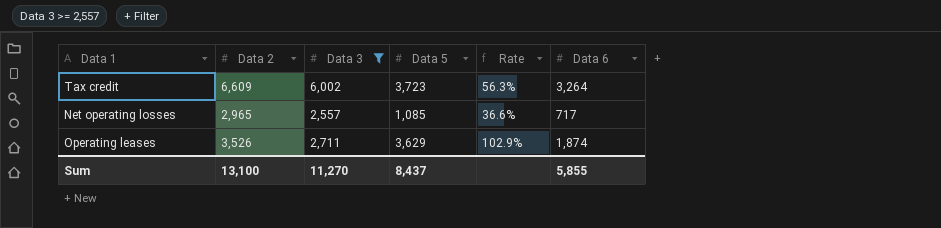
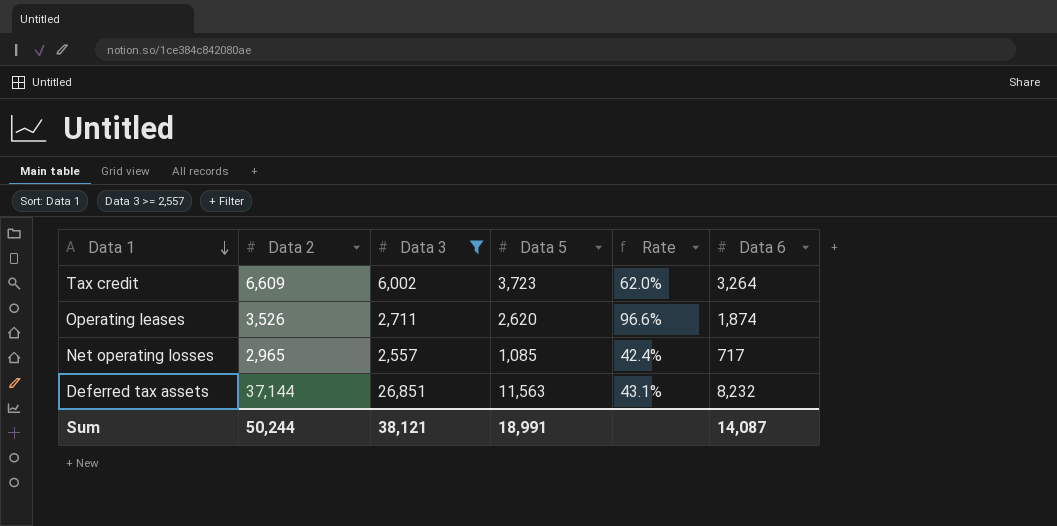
row order: none -> Data 1 descending
column Rate | formula: [Data 5] / [Data 2] -> [Data 5] / [Data 3]
Operating leases | Data 5: 3,629 -> 2,620
row Deferred tax assets: none -> 37,144 | 26,851 | 11,563 | 43.1% | 8,232
Sum | Data 2: 13,100 -> 50,244
Sum | Data 3: 11,270 -> 38,121
Sum | Data 5: 8,437 -> 18,991
Sum | Data 6: 5,855 -> 14,087

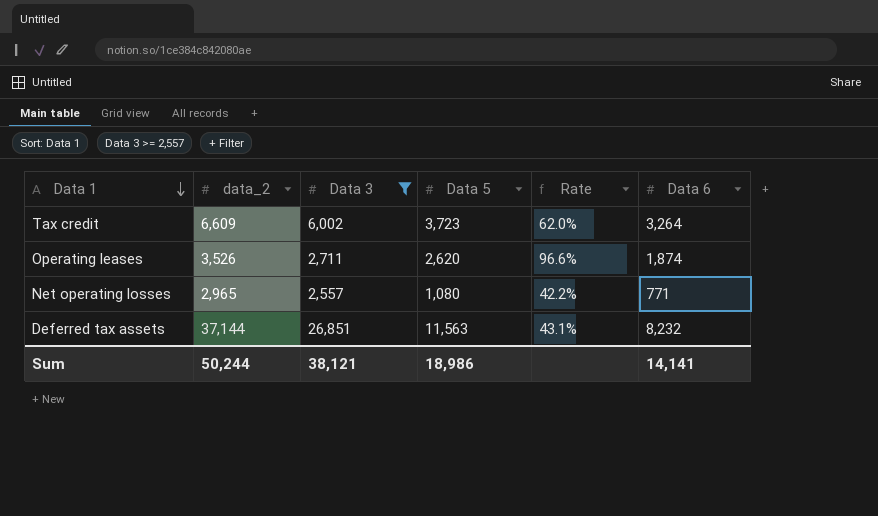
column name: Data 2 -> data_2
Net operating losses | Data 5: 1,085 -> 1,080
Net operating losses | Rate: 42.4% -> 42.2%
Net operating losses | Data 6: 717 -> 771
Sum | Data 5: 18,991 -> 18,986
Sum | Data 6: 14,087 -> 14,141

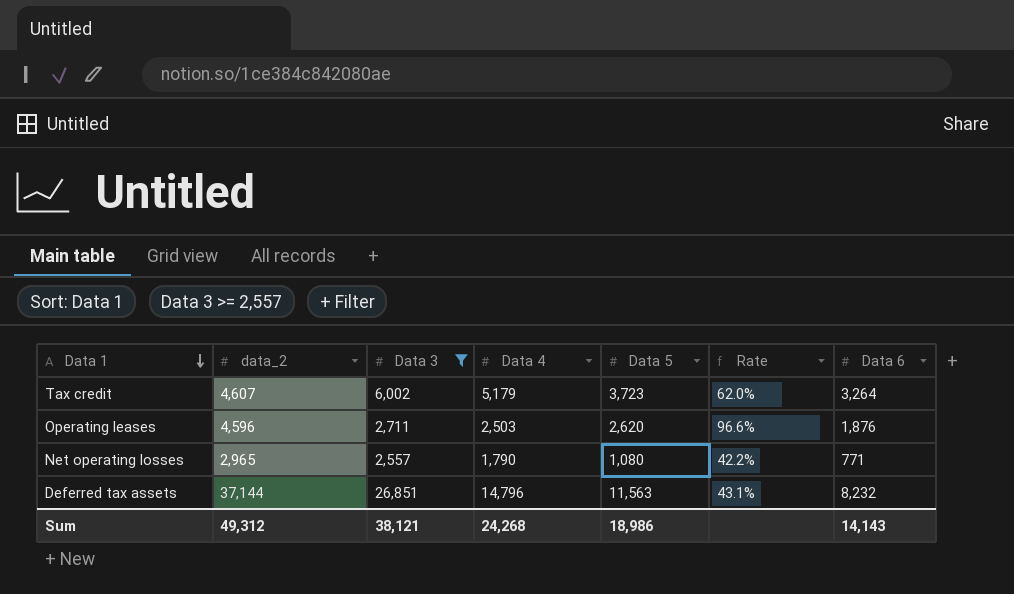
column Data 4 | position: none -> 4
Tax credit | data_2: 6,609 -> 4,607
Operating leases | data_2: 3,526 -> 4,596
Operating leases | Data 6: 1,874 -> 1,876
Sum | data_2: 50,244 -> 49,312
Sum | Data 6: 14,141 -> 14,143

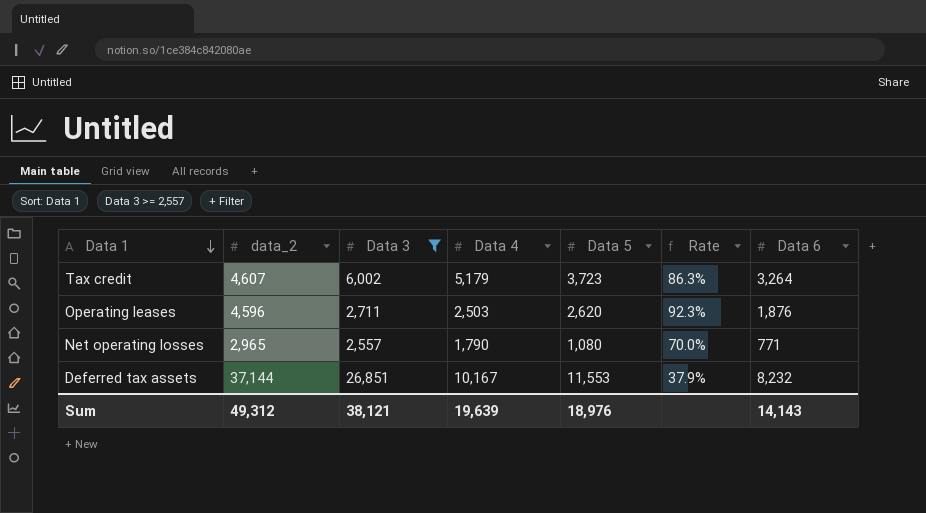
column Rate | formula: [Data 5] / [Data 3] -> [Data 4] / [Data 3]
Deferred tax assets | Data 4: 14,796 -> 10,167
Deferred tax assets | Data 5: 11,563 -> 11,553
Sum | Data 4: 24,268 -> 19,639
Sum | Data 5: 18,986 -> 18,976

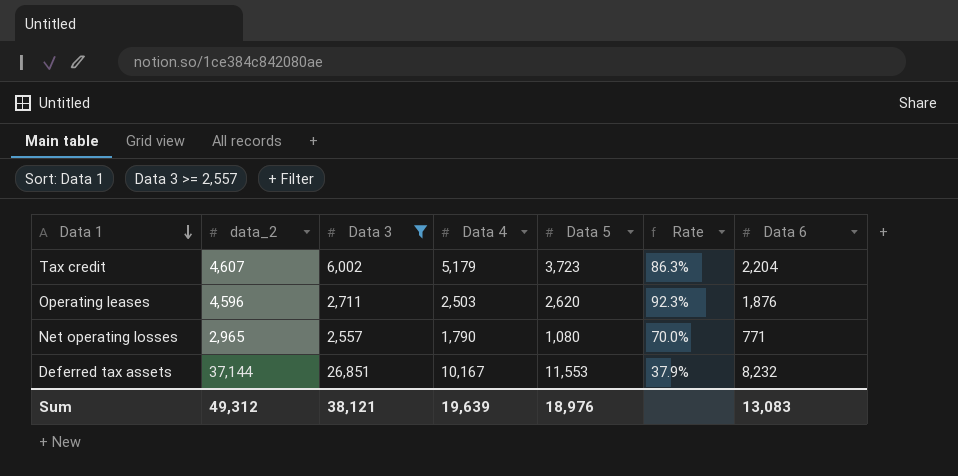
Tax credit | Data 6: 3,264 -> 2,204
Sum | Data 6: 14,143 -> 13,083

